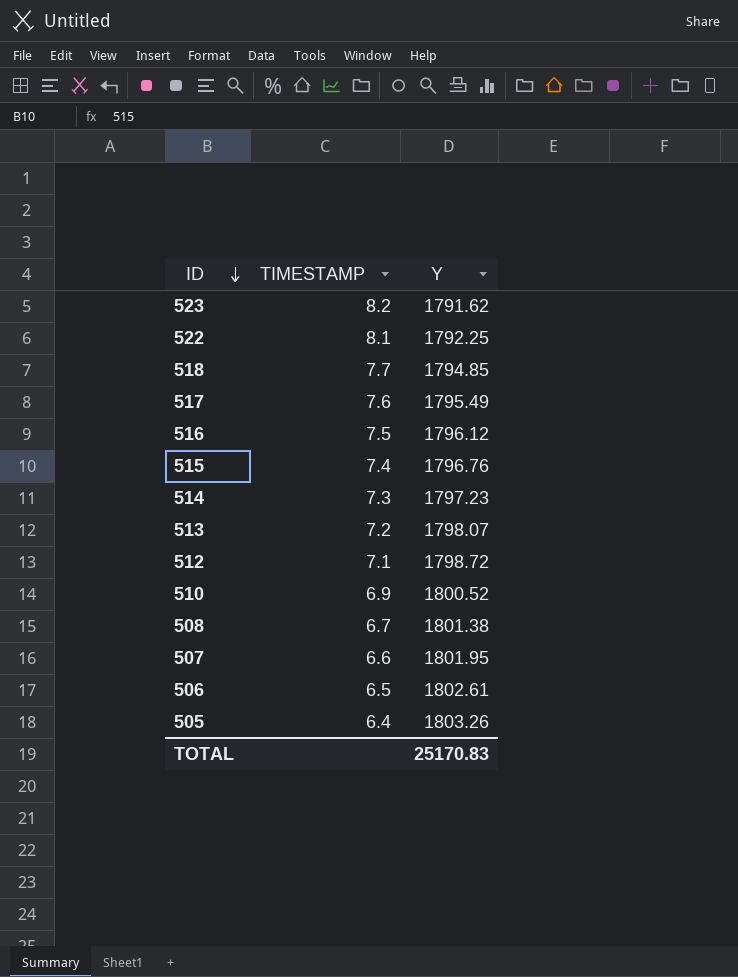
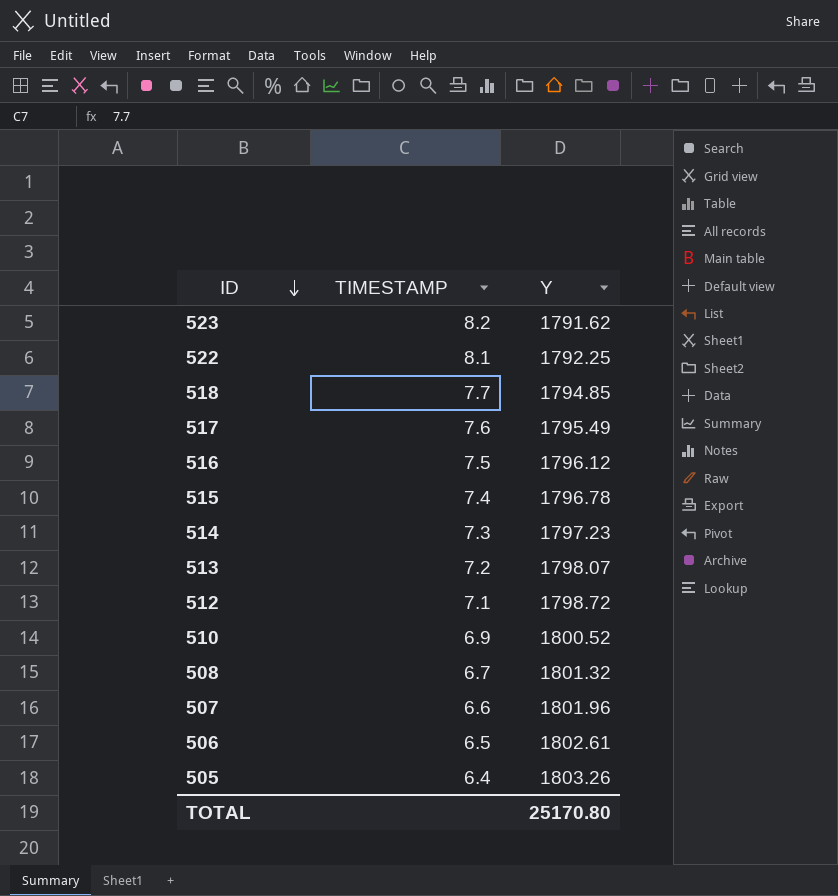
515 | Y: 1796.76 -> 1796.78
508 | Y: 1801.38 -> 1801.32
507 | Y: 1801.95 -> 1801.96
TOTAL | Y: 25170.83 -> 25170.80

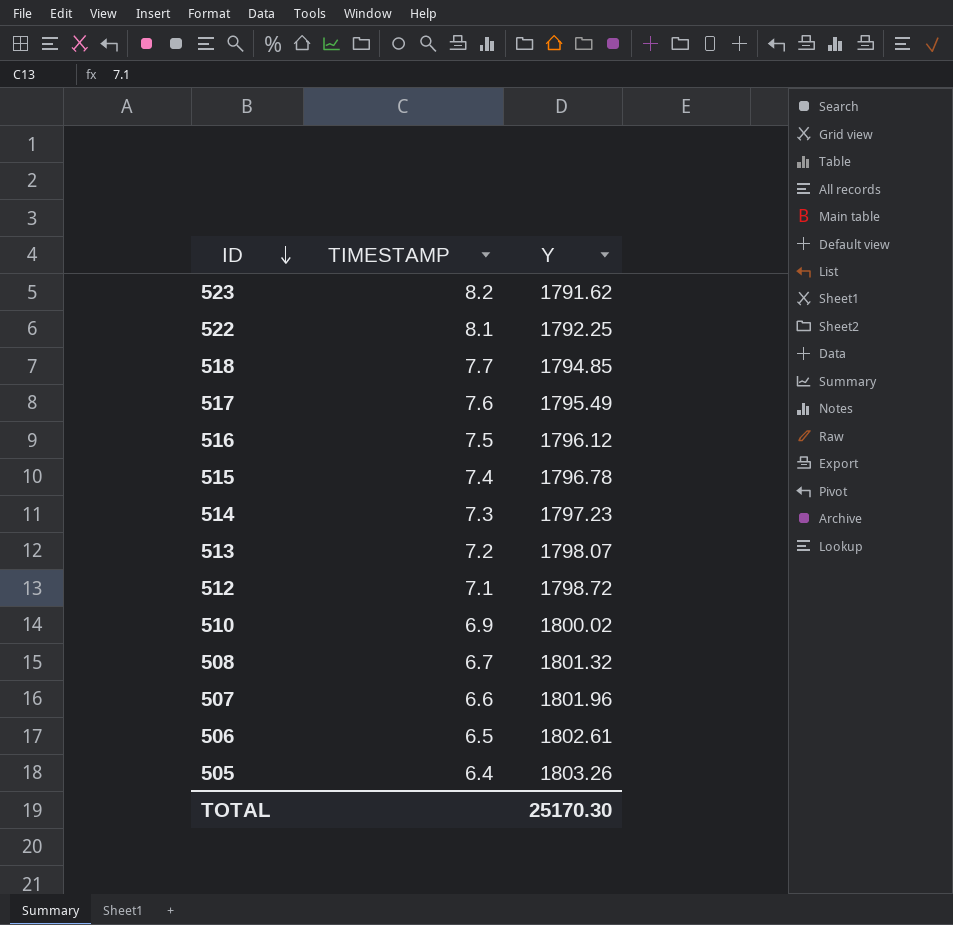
510 | Y: 1800.52 -> 1800.02
TOTAL | Y: 25170.80 -> 25170.30

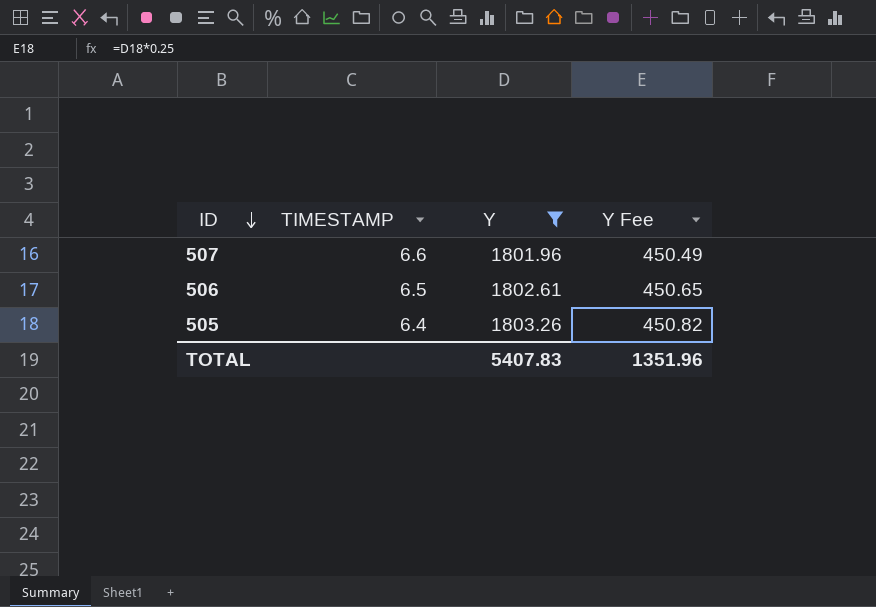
filter: none -> Y >= 1801.96
column Y Fee | formula: none -> [Y] * 0.25
TOTAL | Y: 25170.30 -> 5407.83

